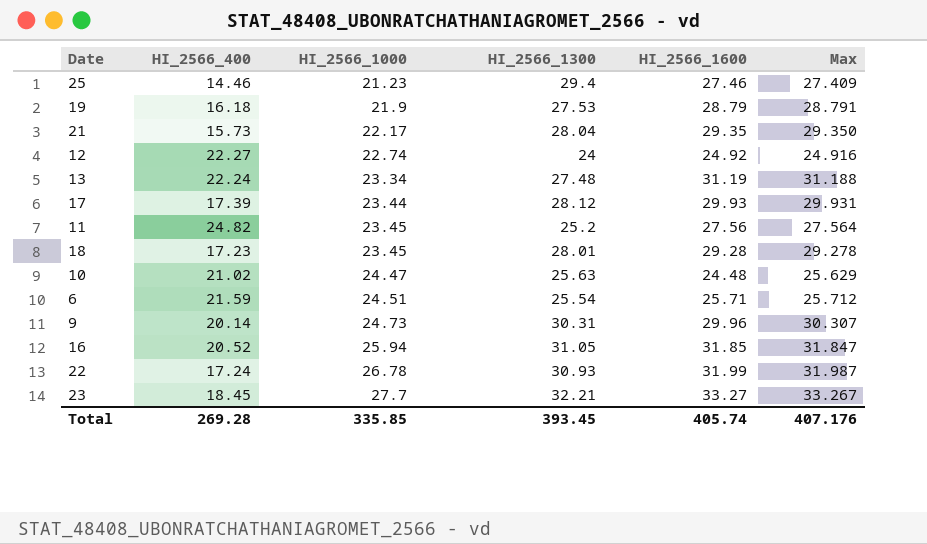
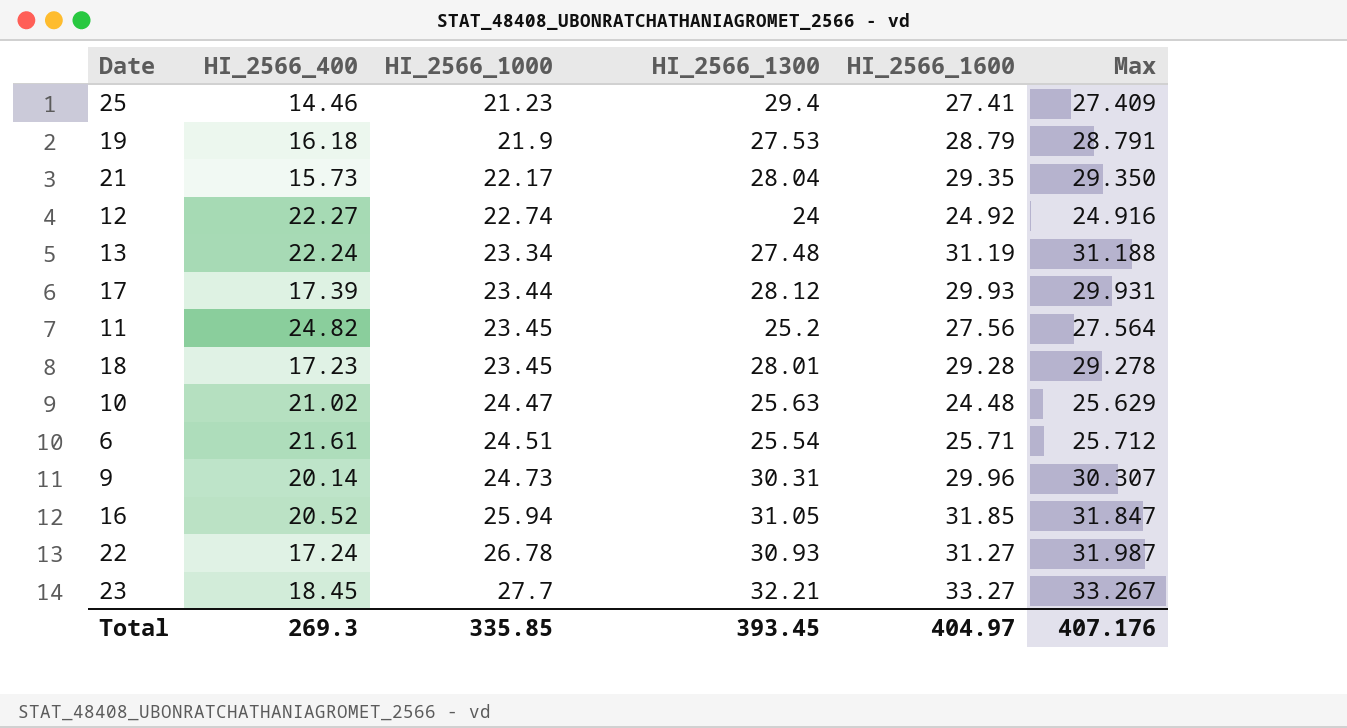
25 | HI_2566_1600: 27.46 -> 27.41
6 | HI_2566_400: 21.59 -> 21.61
22 | HI_2566_1600: 31.99 -> 31.27
Total | HI_2566_400: 269.28 -> 269.3
Total | HI_2566_1600: 405.74 -> 404.97

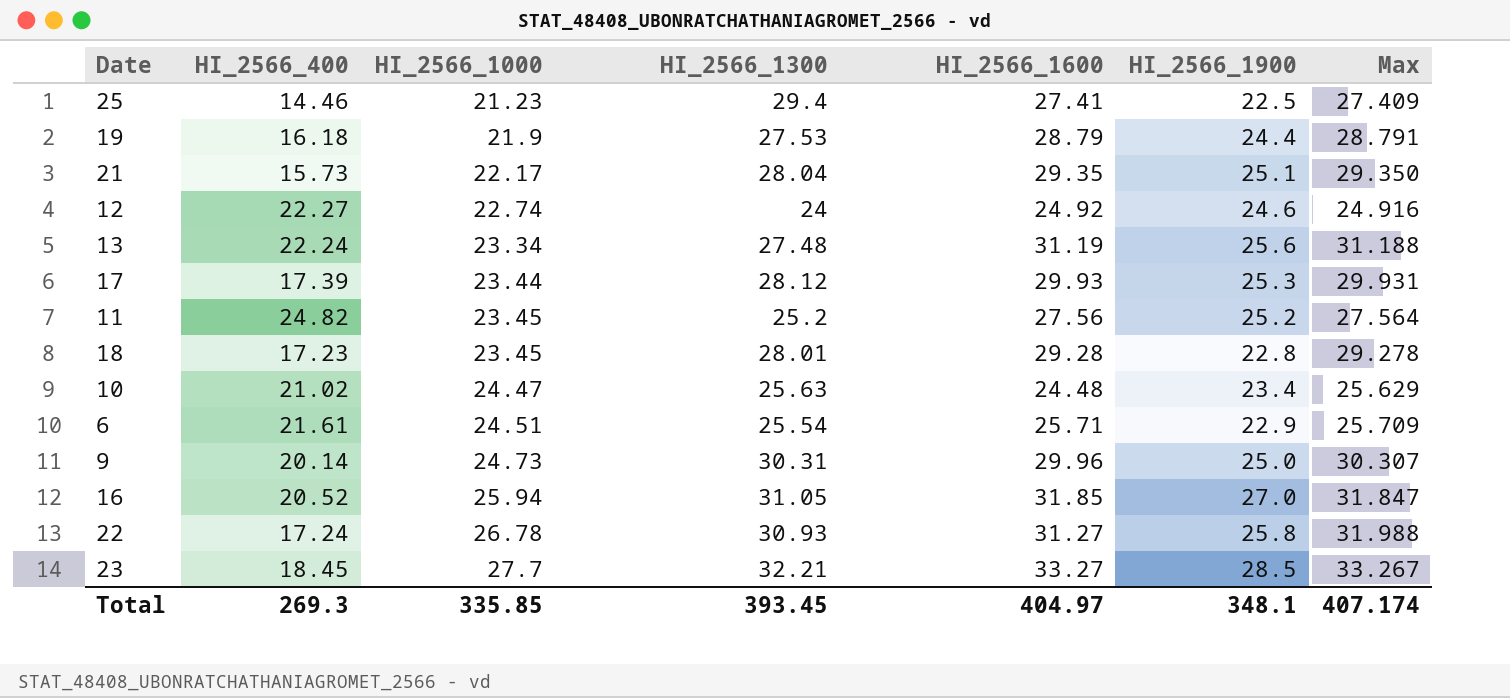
column HI_2566_1900 | position: none -> 6
6 | Max: 25.712 -> 25.709
22 | Max: 31.987 -> 31.988
Total | Max: 407.176 -> 407.174

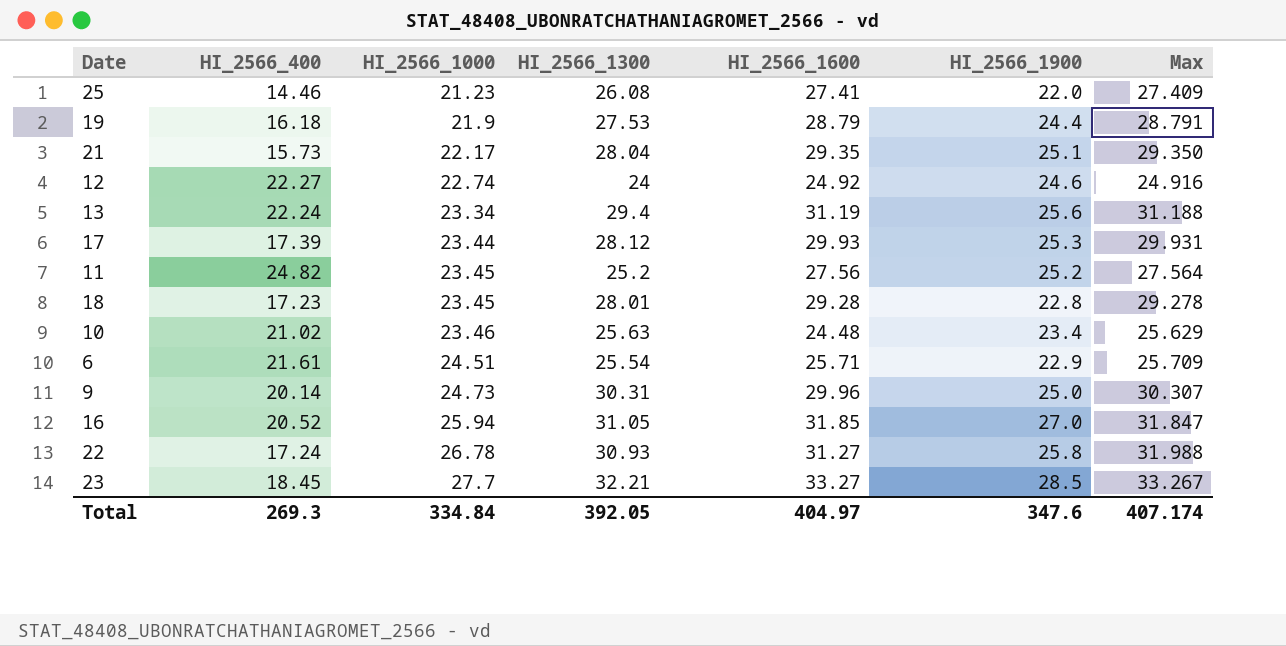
25 | HI_2566_1300: 29.4 -> 26.08
25 | HI_2566_1900: 22.5 -> 22.0
13 | HI_2566_1300: 27.48 -> 29.4
10 | HI_2566_1000: 24.47 -> 23.46
Total | HI_2566_1000: 335.85 -> 334.84
Total | HI_2566_1300: 393.45 -> 392.05
Total | HI_2566_1900: 348.1 -> 347.6

